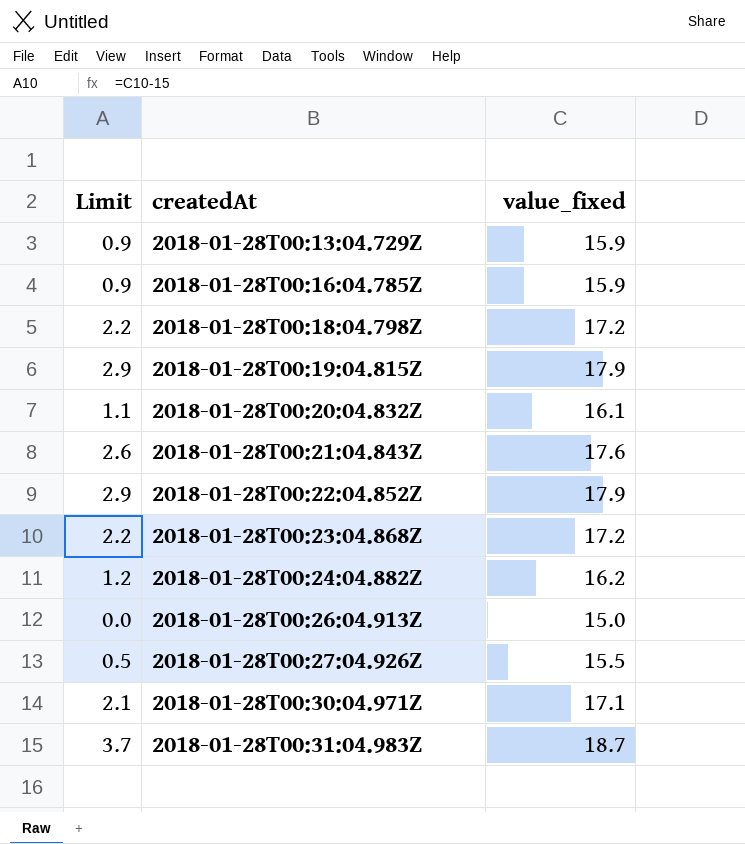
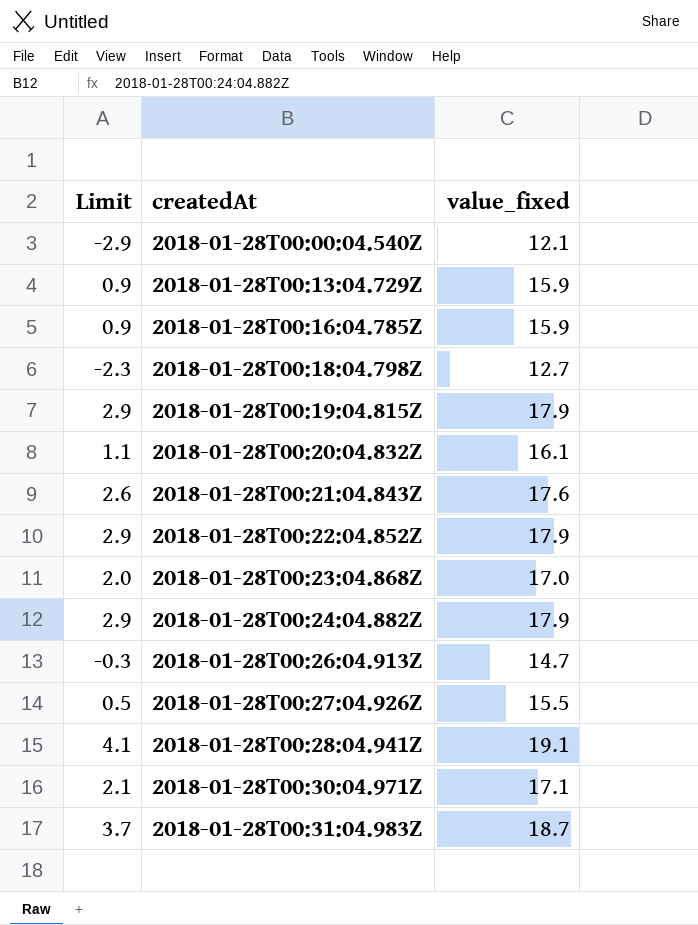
row 2018-01-28T00:00:04.540Z: none -> -2.9 | 12.1
2018-01-28T00:18:04.798Z | Limit: 2.2 -> -2.3
2018-01-28T00:18:04.798Z | value_fixed: 17.2 -> 12.7
2018-01-28T00:23:04.868Z | Limit: 2.2 -> 2.0
2018-01-28T00:23:04.868Z | value_fixed: 17.2 -> 17.0
2018-01-28T00:24:04.882Z | Limit: 1.2 -> 2.9
2018-01-28T00:24:04.882Z | value_fixed: 16.2 -> 17.9
2018-01-28T00:26:04.913Z | Limit: 0.0 -> -0.3
2018-01-28T00:26:04.913Z | value_fixed: 15.0 -> 14.7
row 2018-01-28T00:28:04.941Z: none -> 4.1 | 19.1

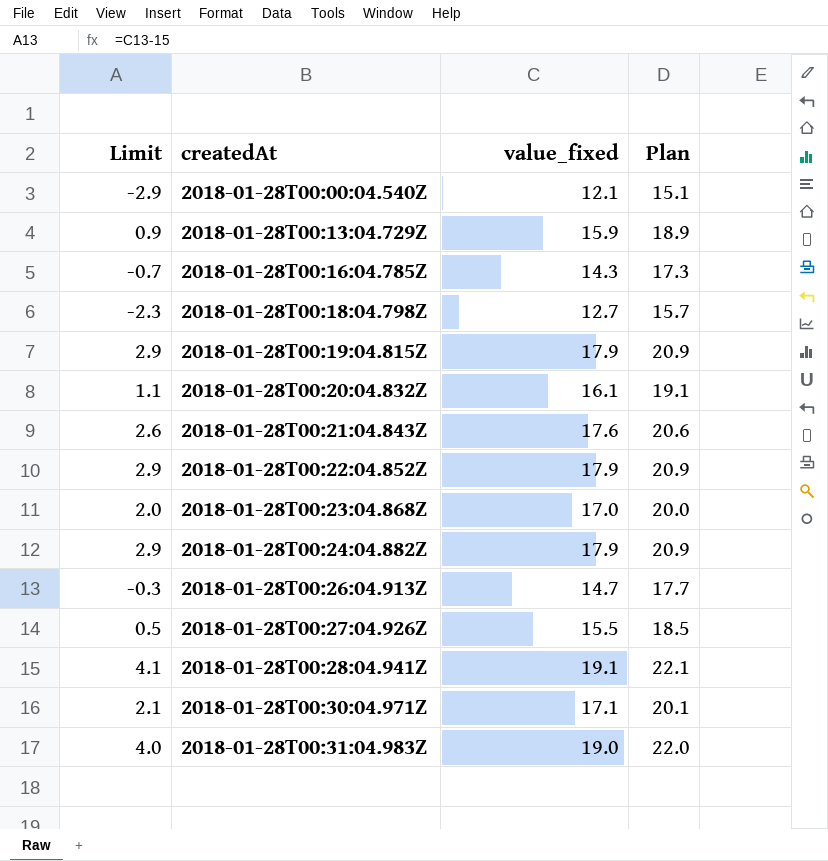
column Plan | formula: none -> [value_fixed] + 3
2018-01-28T00:16:04.785Z | Limit: 0.9 -> -0.7
2018-01-28T00:16:04.785Z | value_fixed: 15.9 -> 14.3
2018-01-28T00:31:04.983Z | Limit: 3.7 -> 4.0
2018-01-28T00:31:04.983Z | value_fixed: 18.7 -> 19.0

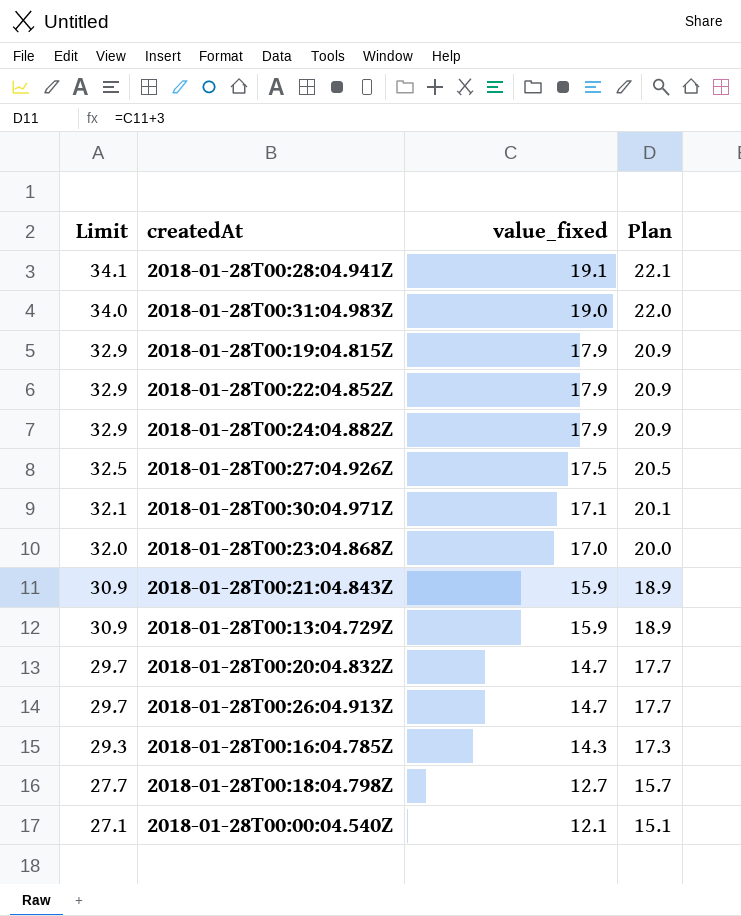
row order: createdAt ascending -> Limit descending
column Limit | formula: [value_fixed] - 15 -> [value_fixed] + 15
2018-01-28T00:27:04.926Z | value_fixed: 15.5 -> 17.5
2018-01-28T00:27:04.926Z | Plan: 18.5 -> 20.5
2018-01-28T00:21:04.843Z | value_fixed: 17.6 -> 15.9
2018-01-28T00:21:04.843Z | Plan: 20.6 -> 18.9
2018-01-28T00:20:04.832Z | value_fixed: 16.1 -> 14.7
2018-01-28T00:20:04.832Z | Plan: 19.1 -> 17.7

